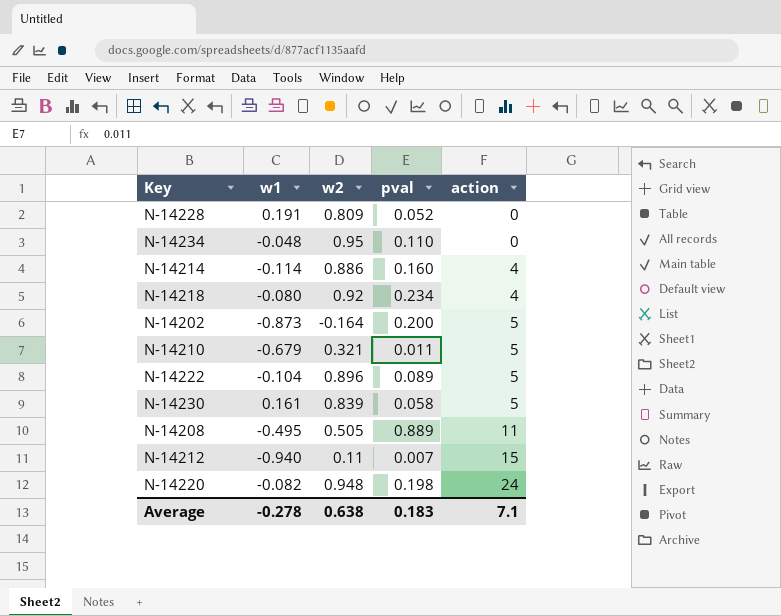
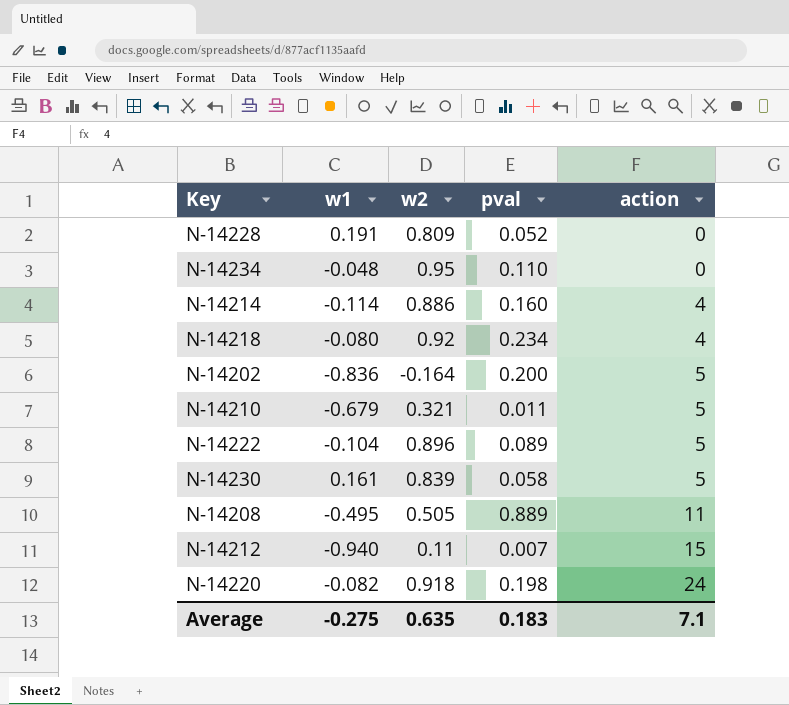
N-14202 | w1: -0.873 -> -0.836
N-14220 | w2: 0.948 -> 0.918
Average | w1: -0.278 -> -0.275
Average | w2: 0.638 -> 0.635

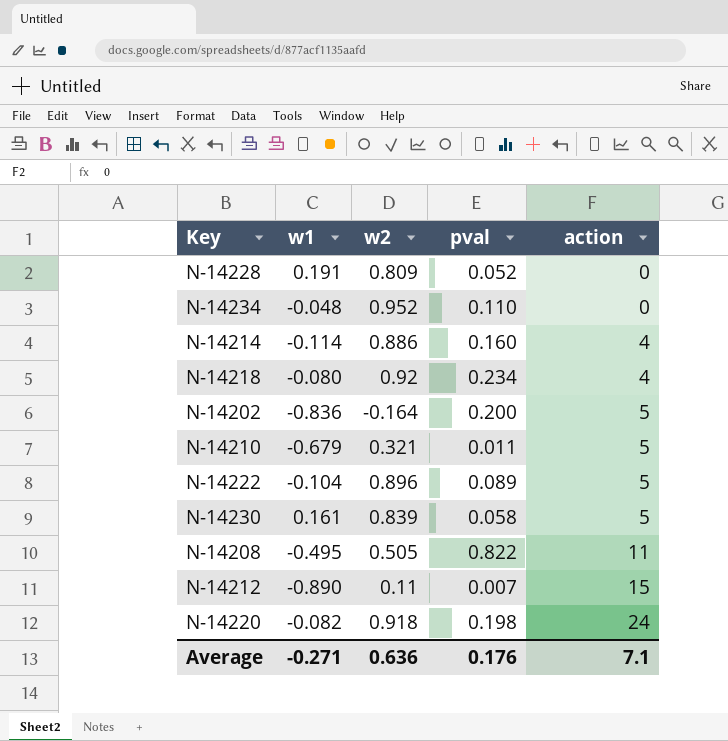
N-14234 | w2: 0.95 -> 0.952
N-14208 | pval: 0.889 -> 0.822
N-14212 | w1: -0.940 -> -0.890
Average | w1: -0.275 -> -0.271
Average | w2: 0.635 -> 0.636
Average | pval: 0.183 -> 0.176

